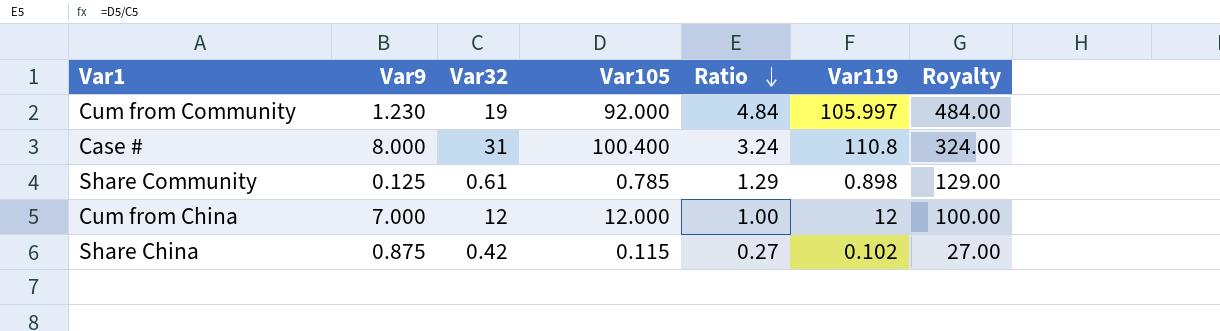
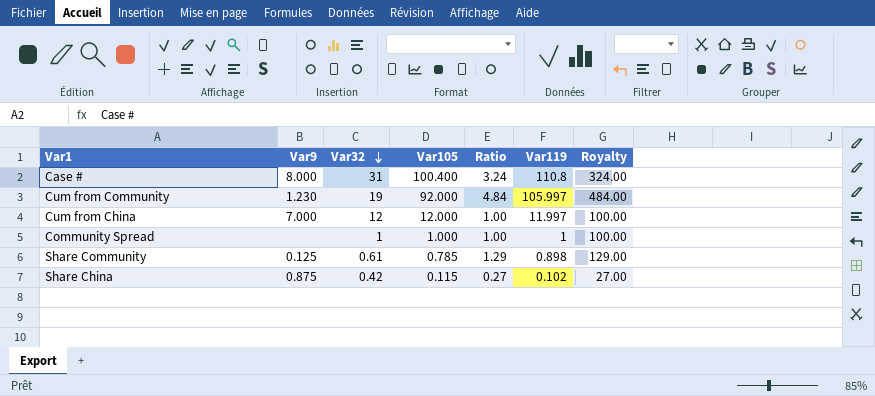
row order: Ratio descending -> Var32 descending
Cum from China | Var119: 12 -> 11.997
row Community Spread: none -> none | 1 | 1.000 | 1.00 | 1 | 100.00

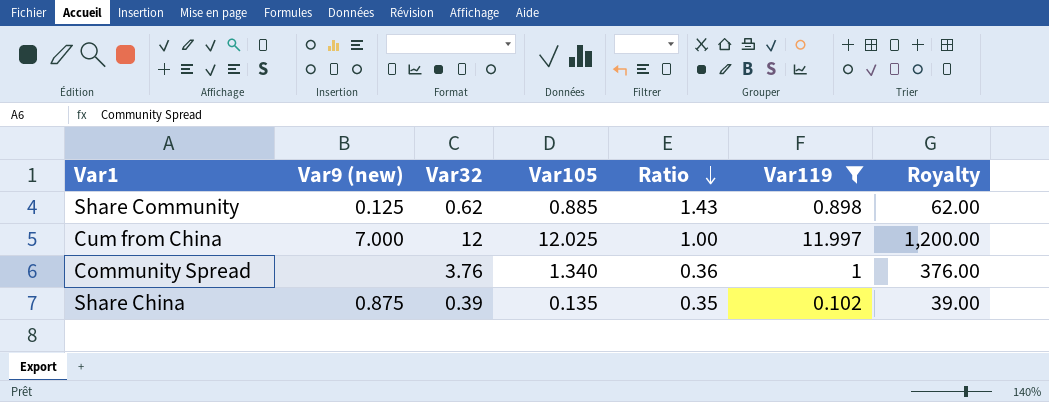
filter: none -> Var119 <= 11.997
row order: Var32 descending -> Ratio descending
column name: Var9 -> Var9 (new)
column Royalty | formula: [Ratio] * 100 -> [Var32] * 100
Share Community | Var32: 0.61 -> 0.62
Share Community | Var105: 0.785 -> 0.885
Share Community | Ratio: 1.29 -> 1.43
Cum from China | Var105: 12.000 -> 12.025
Community Spread | Var32: 1 -> 3.76
Community Spread | Var105: 1.000 -> 1.340
Community Spread | Ratio: 1.00 -> 0.36
Share China | Var32: 0.42 -> 0.39
Share China | Var105: 0.115 -> 0.135
Share China | Ratio: 0.27 -> 0.35

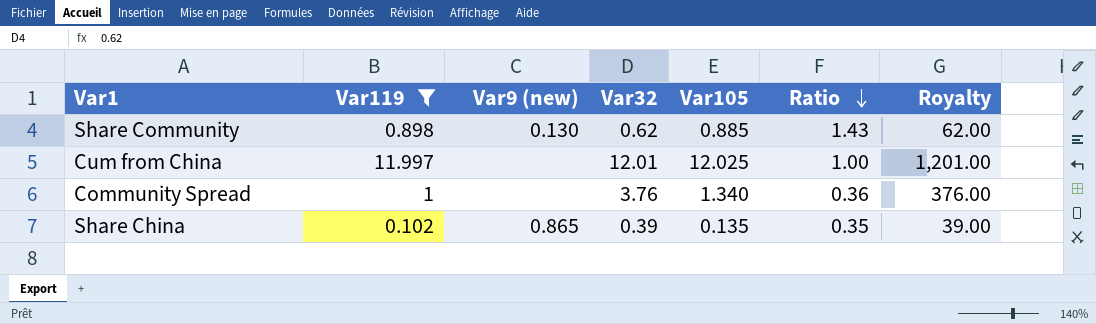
column Var119 | position: 6 -> 2
Share Community | Var9 (new): 0.125 -> 0.130
Cum from China | Var9 (new): 7.000 -> none
Cum from China | Var32: 12 -> 12.01
Cum from China | Royalty: 1,200.00 -> 1,201.00
Share China | Var9 (new): 0.875 -> 0.865

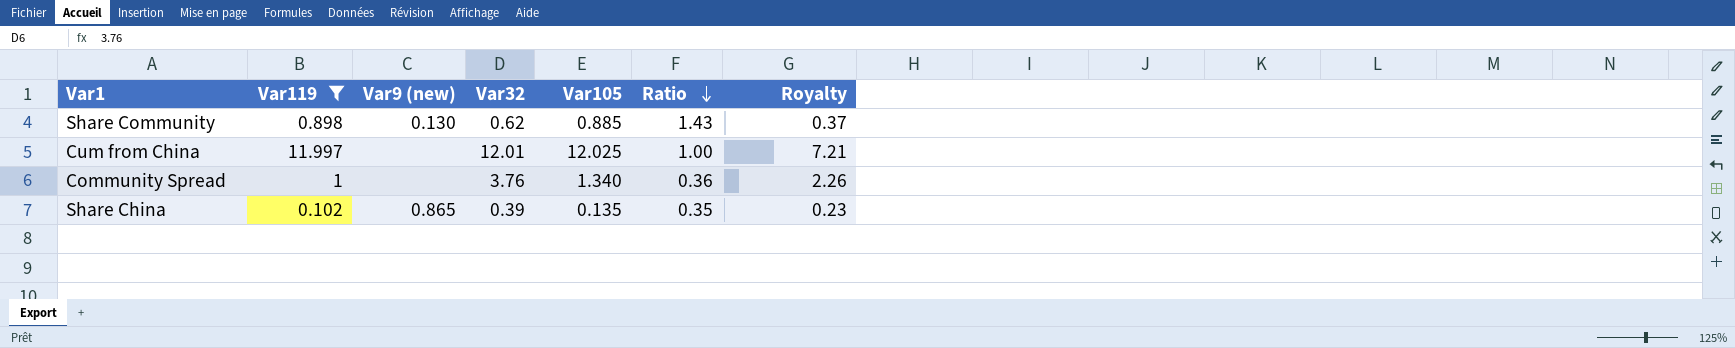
column Royalty | formula: [Var32] * 100 -> [Var32] * 0.6

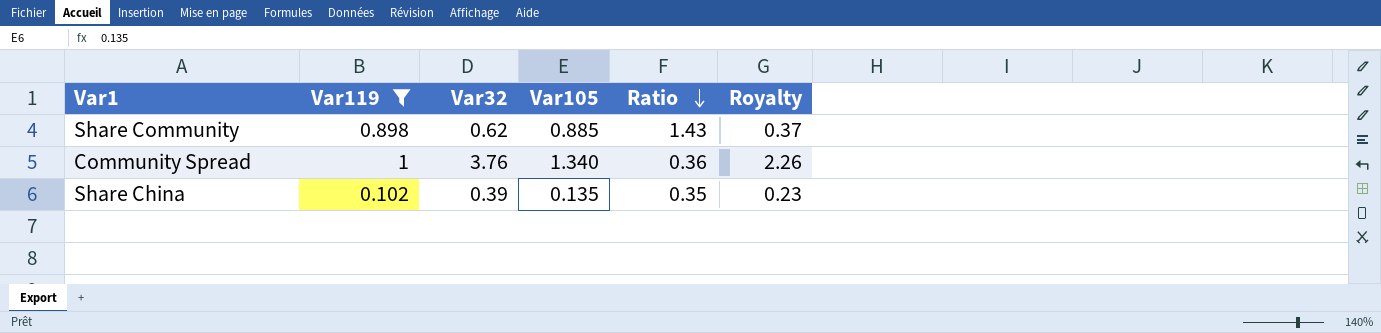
column Var9 (new) | position: 3 -> none
row Cum from China: 11.997 | none | 12.01 | 12.025 | 1.00 | 7.21 -> none

